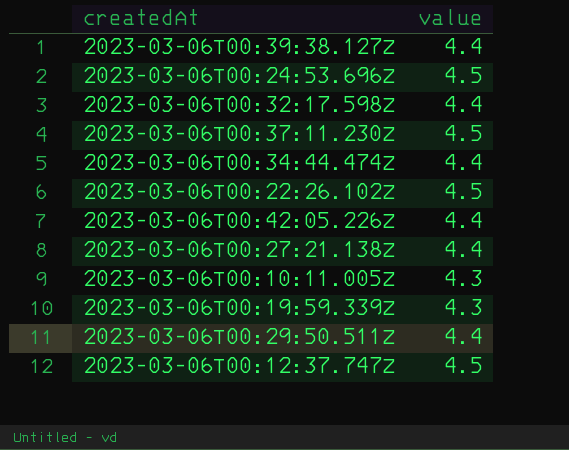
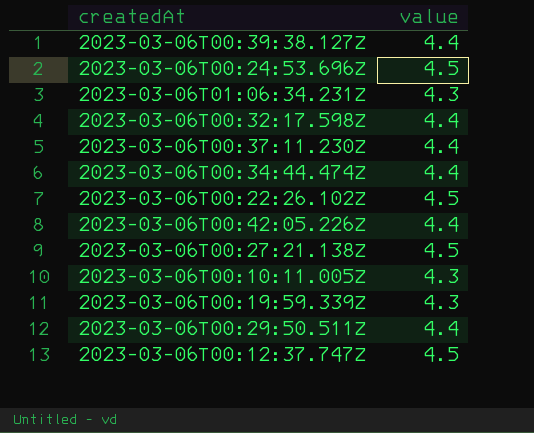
row 2023-03-06T01:06:34.231Z: none -> 4.3
2023-03-06T00:37:11.230Z | value: 4.5 -> 4.4
2023-03-06T00:27:21.138Z | value: 4.4 -> 4.5

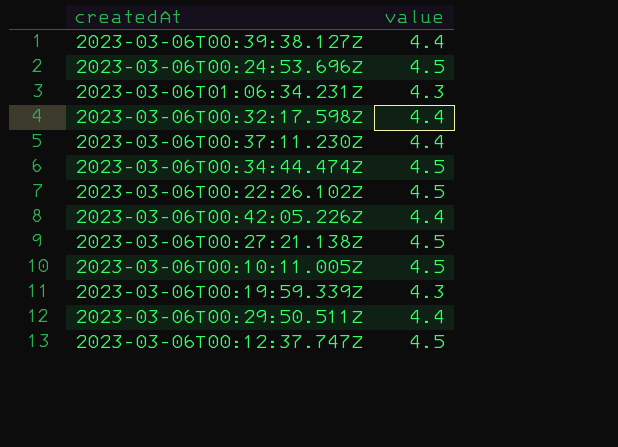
2023-03-06T00:34:44.474Z | value: 4.4 -> 4.5
2023-03-06T00:10:11.005Z | value: 4.3 -> 4.5

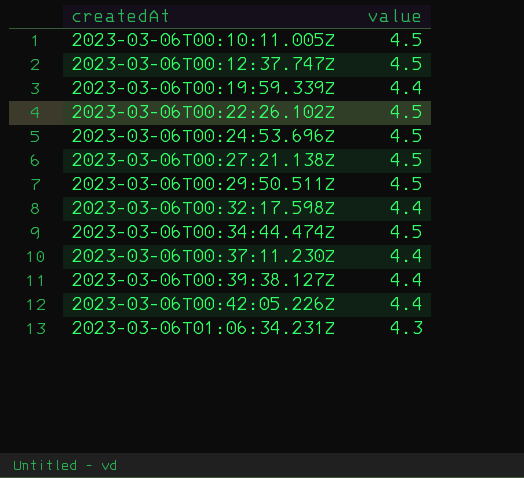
row order: none -> createdAt ascending
2023-03-06T00:19:59.339Z | value: 4.3 -> 4.4
2023-03-06T00:29:50.511Z | value: 4.4 -> 4.5

